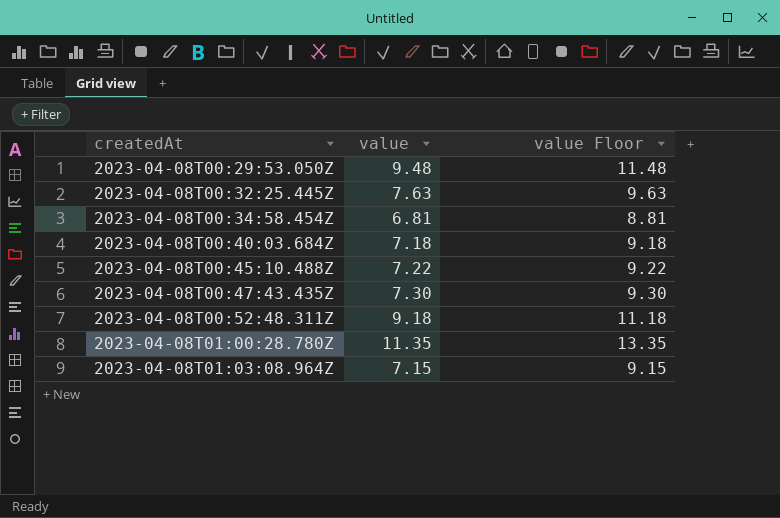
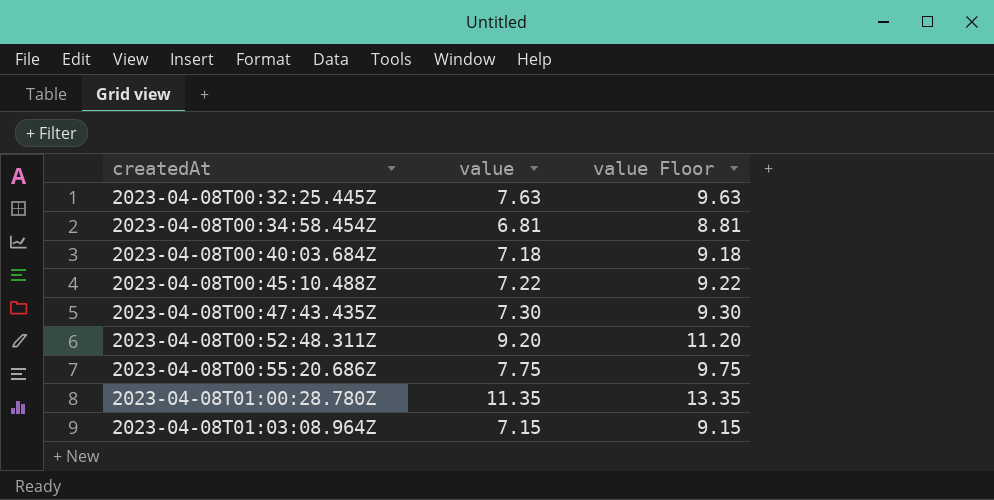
row 2023-04-08T00:29:53.050Z: 9.48 | 11.48 -> none
2023-04-08T00:52:48.311Z | value: 9.18 -> 9.20
2023-04-08T00:52:48.311Z | value Floor: 11.18 -> 11.20
row 2023-04-08T00:55:20.686Z: none -> 7.75 | 9.75

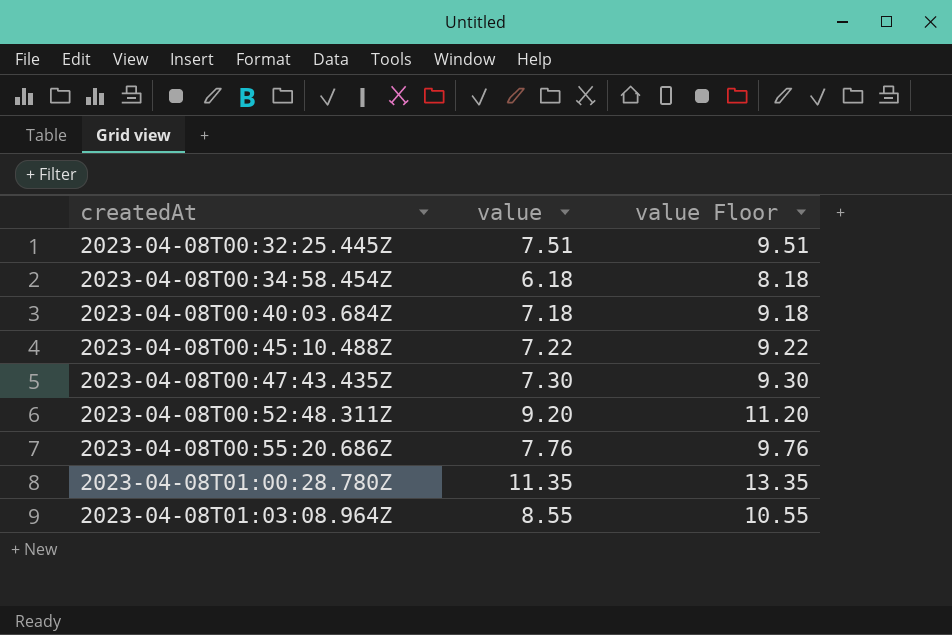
2023-04-08T00:32:25.445Z | value: 7.63 -> 7.51
2023-04-08T00:32:25.445Z | value Floor: 9.63 -> 9.51
2023-04-08T00:34:58.454Z | value: 6.81 -> 6.18
2023-04-08T00:34:58.454Z | value Floor: 8.81 -> 8.18
2023-04-08T00:55:20.686Z | value: 7.75 -> 7.76
2023-04-08T00:55:20.686Z | value Floor: 9.75 -> 9.76
2023-04-08T01:03:08.964Z | value: 7.15 -> 8.55
2023-04-08T01:03:08.964Z | value Floor: 9.15 -> 10.55

